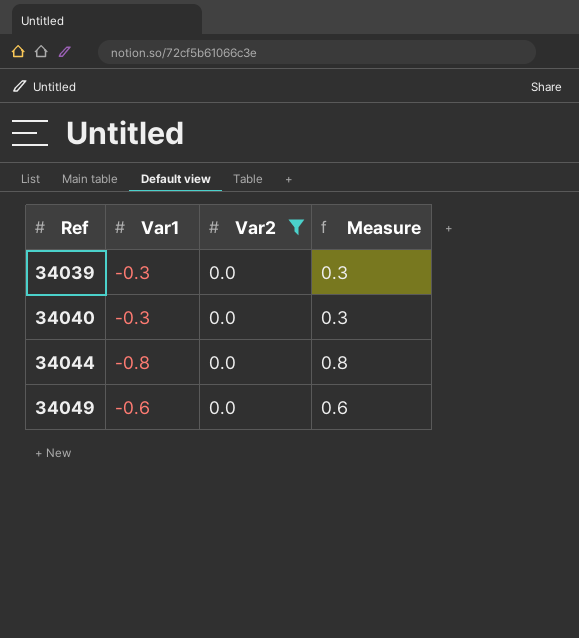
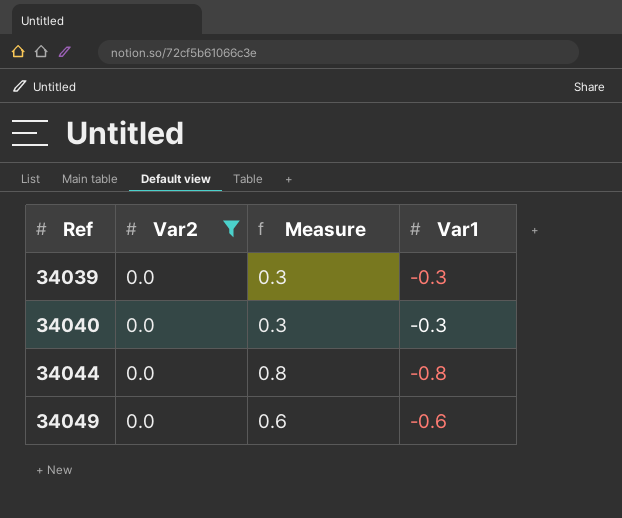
column Var1 | position: 2 -> 4

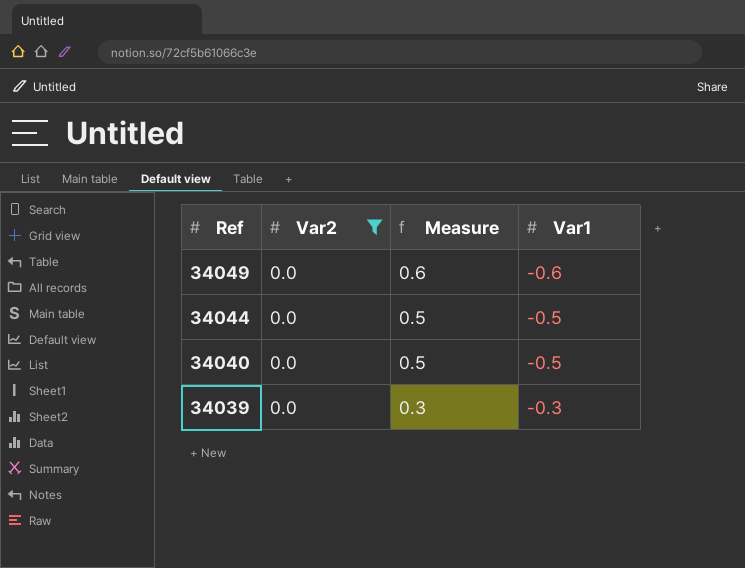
row order: Ref ascending -> Ref descending
34044 | Measure: 0.8 -> 0.5
34044 | Var1: -0.8 -> -0.5
34040 | Measure: 0.3 -> 0.5
34040 | Var1: -0.3 -> -0.5

